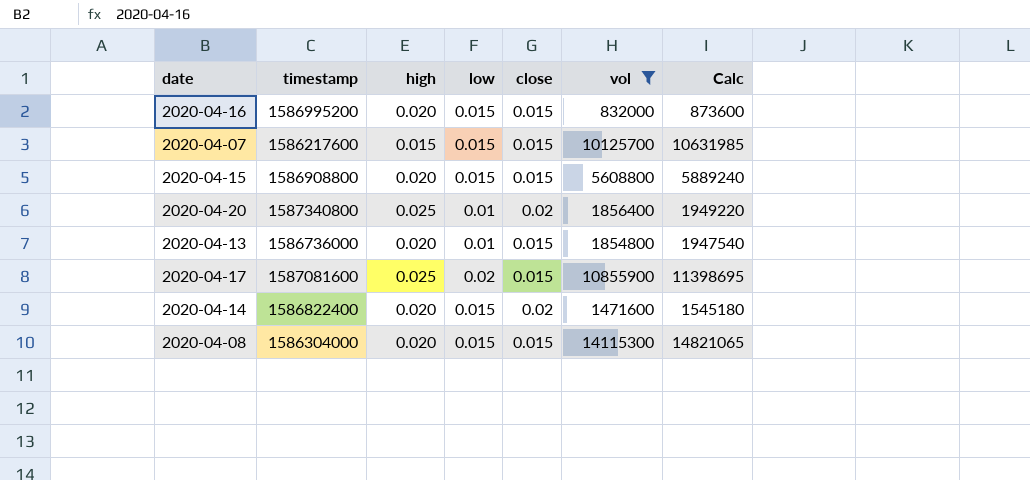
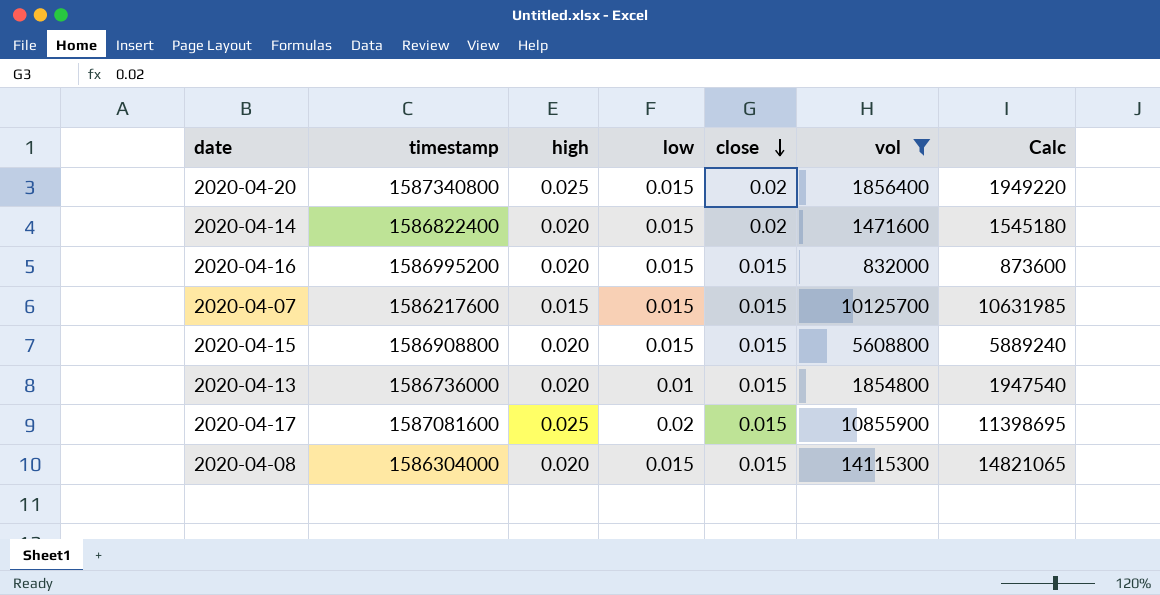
row order: none -> close descending
2020-04-20 | low: 0.01 -> 0.015

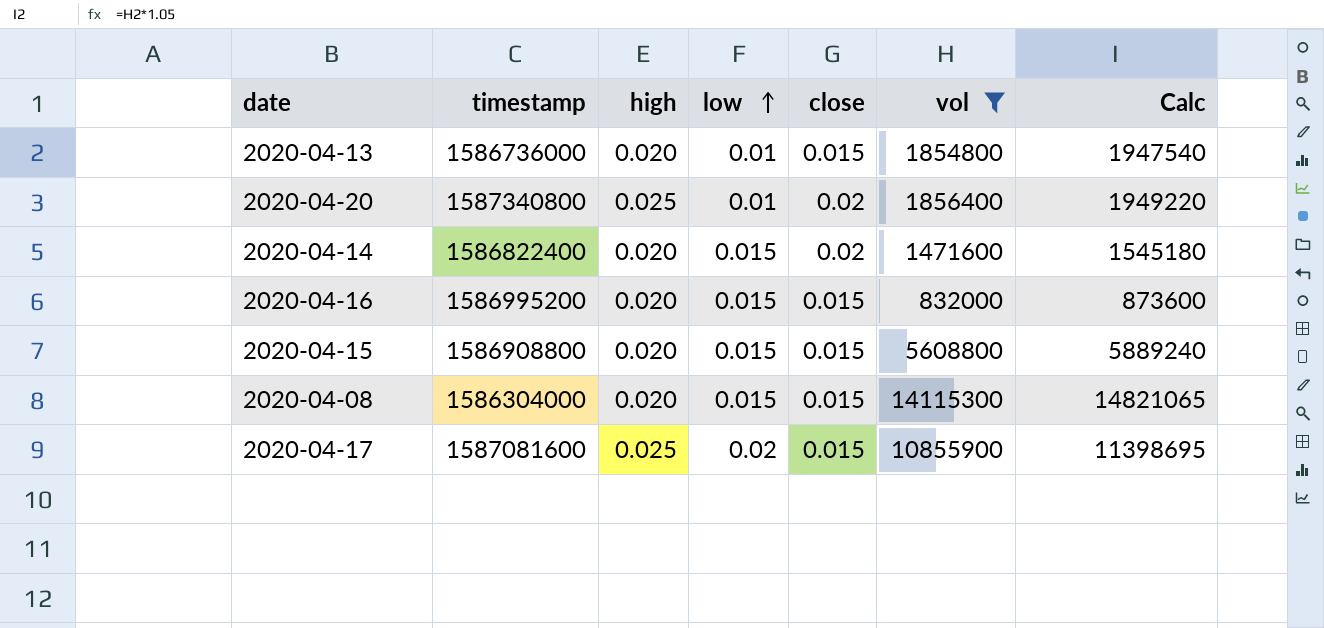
row order: close descending -> low ascending
row 2020-04-07: 1586217600 | 0.015 | 0.015 | 0.015 | 10125700 | 10631985 -> none
2020-04-20 | low: 0.015 -> 0.01

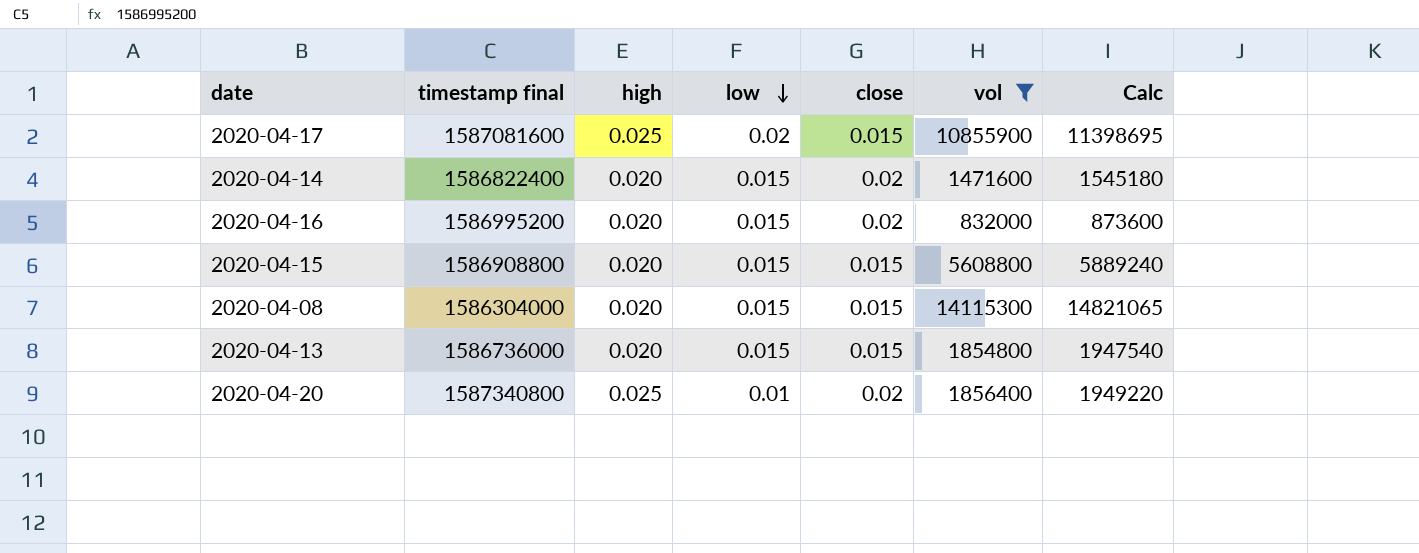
row order: low ascending -> low descending
column name: timestamp -> timestamp final
2020-04-16 | close: 0.015 -> 0.02
2020-04-13 | low: 0.01 -> 0.015

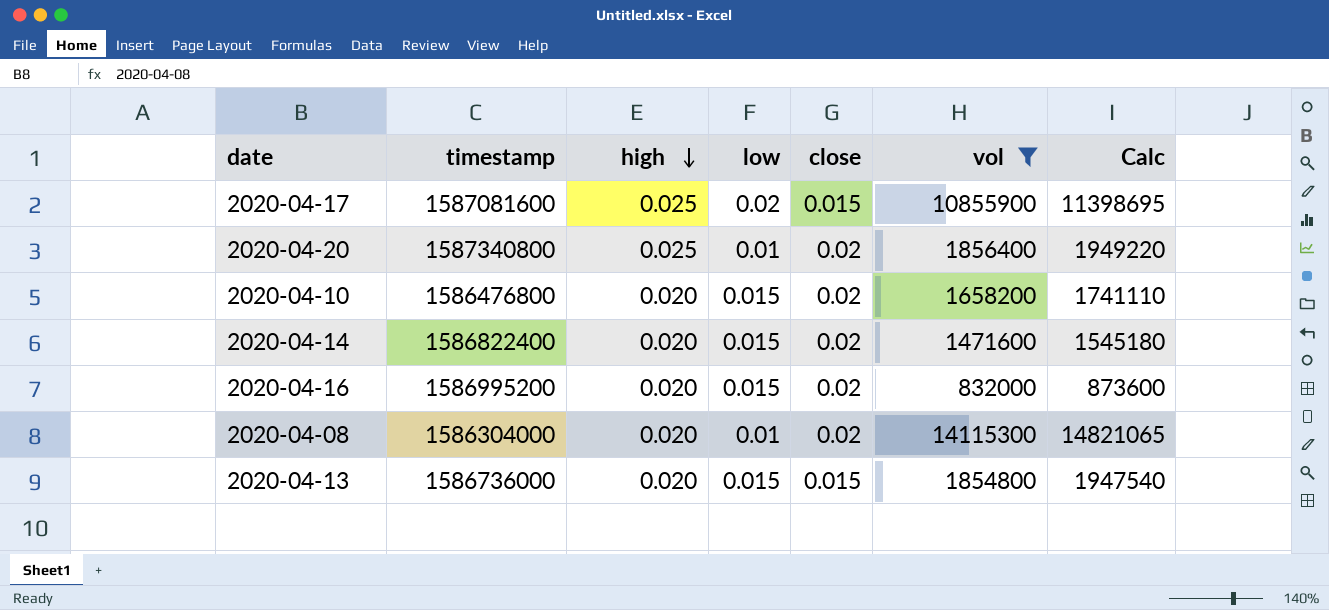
row order: low descending -> high descending
column name: timestamp final -> timestamp
row 2020-04-15: 1586908800 | 0.020 | 0.015 | 0.015 | 5608800 | 5889240 -> none
row 2020-04-10: none -> 1586476800 | 0.020 | 0.015 | 0.02 | 1658200 | 1741110
2020-04-08 | low: 0.015 -> 0.01
2020-04-08 | close: 0.015 -> 0.02

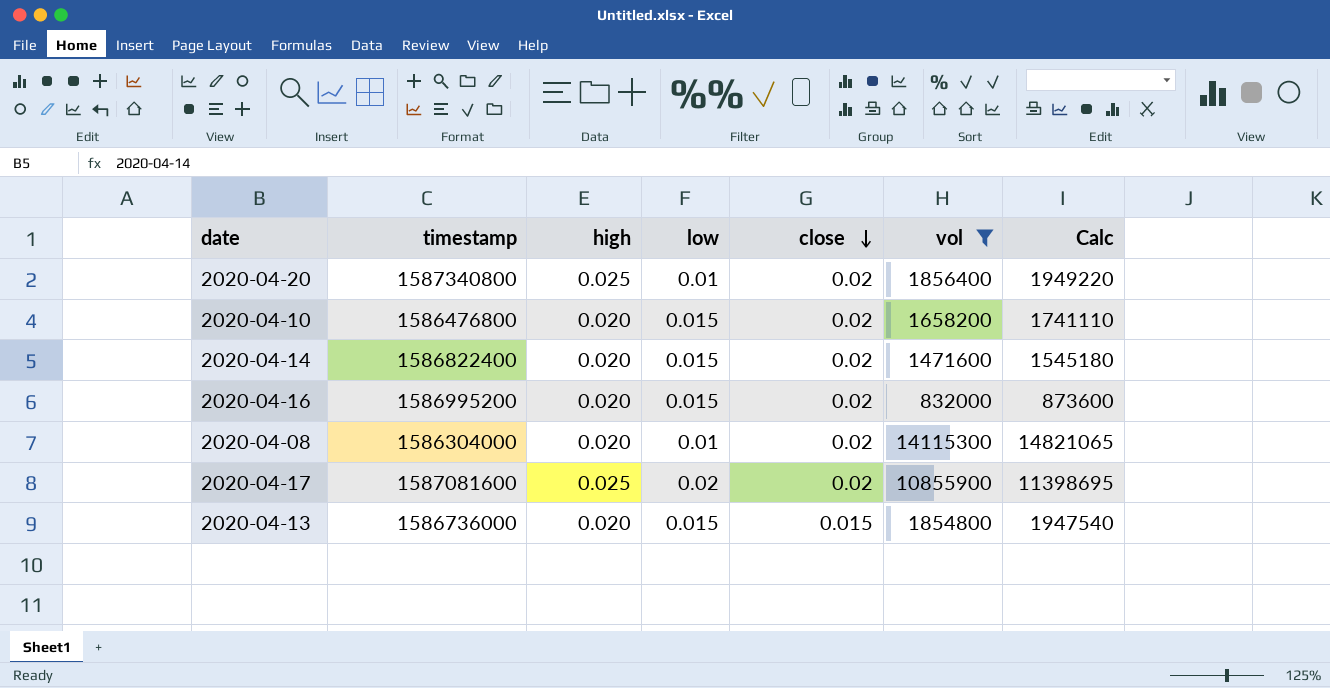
row order: high descending -> close descending
2020-04-17 | close: 0.015 -> 0.02

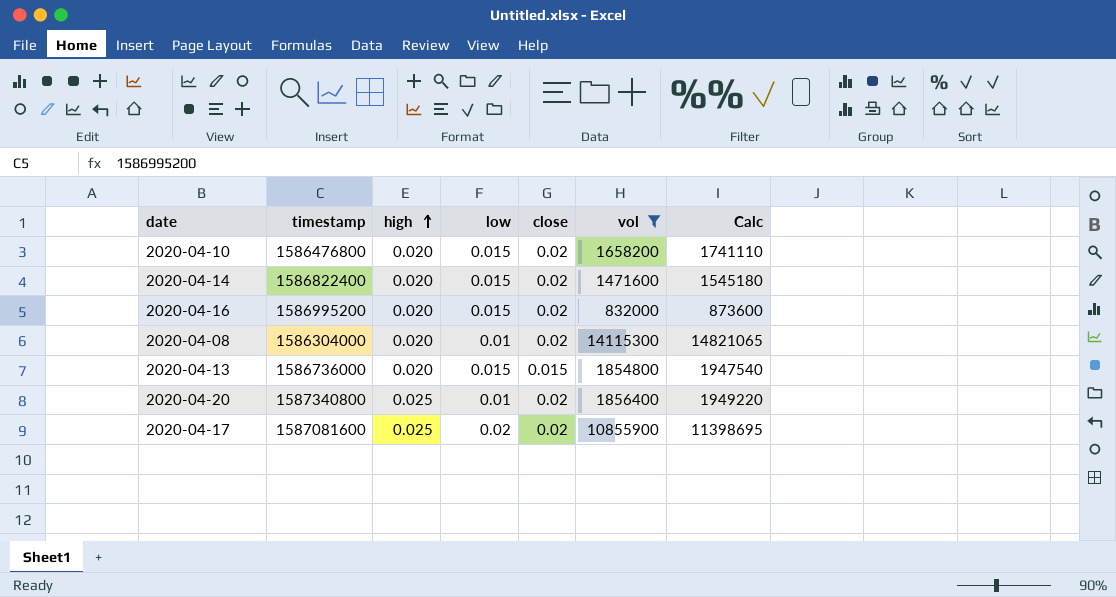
row order: close descending -> high ascending

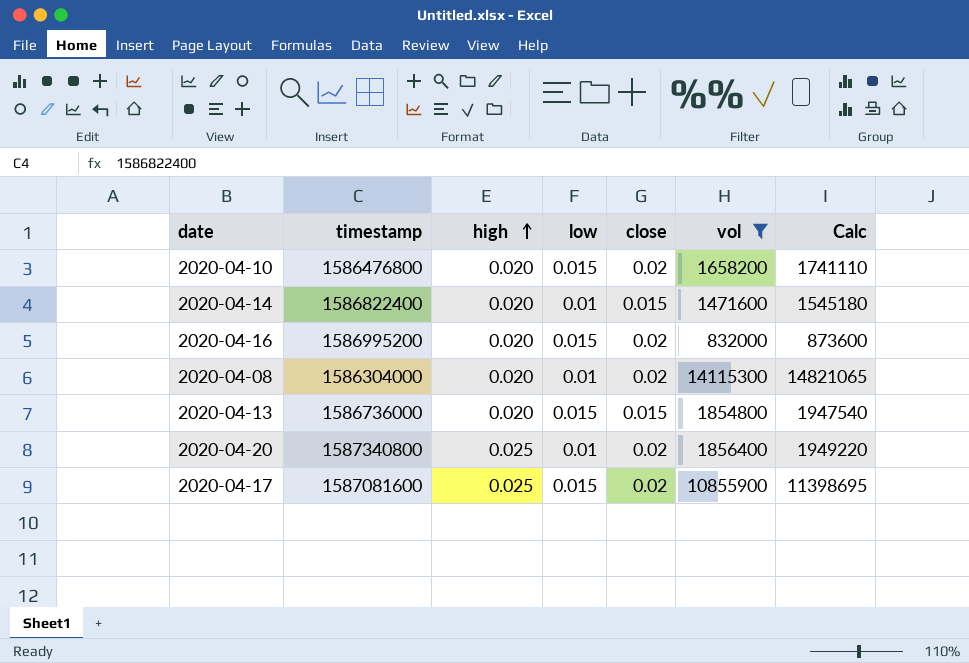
2020-04-14 | low: 0.015 -> 0.01
2020-04-14 | close: 0.02 -> 0.015
2020-04-17 | low: 0.02 -> 0.015

